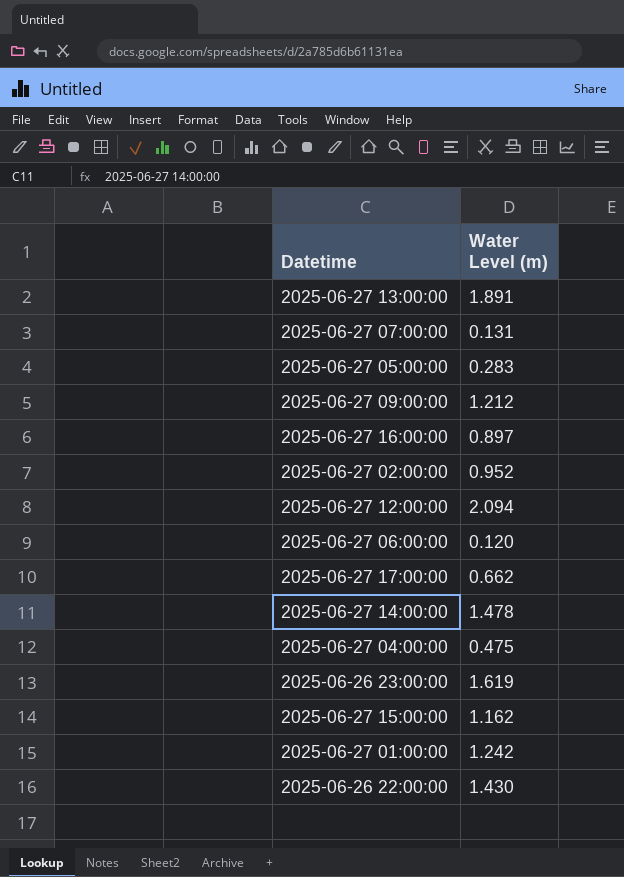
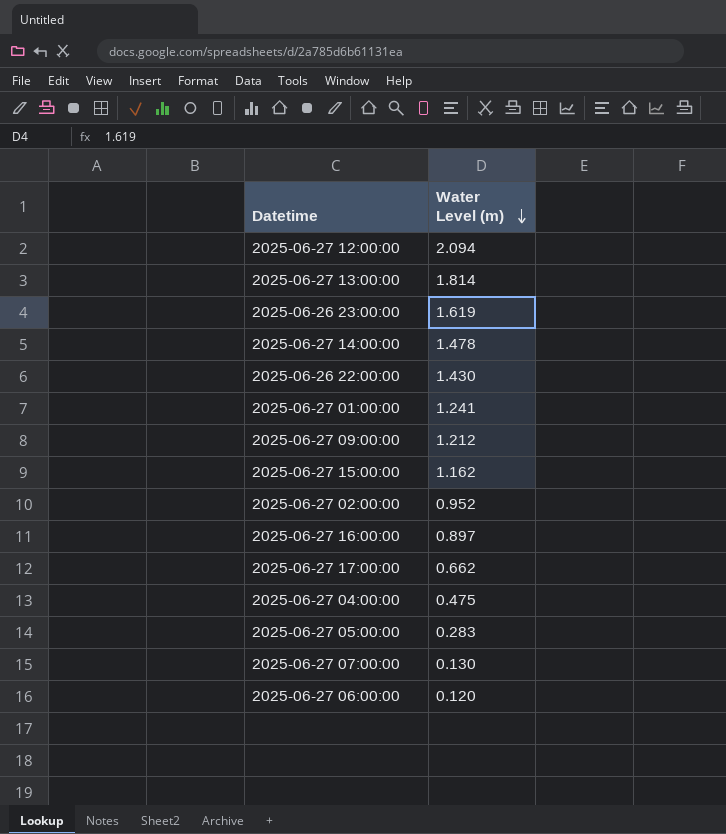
row order: none -> Water Level (m) descending
2025-06-27 13:00:00 | Water Level (m): 1.891 -> 1.814
2025-06-27 01:00:00 | Water Level (m): 1.242 -> 1.241
2025-06-27 07:00:00 | Water Level (m): 0.131 -> 0.130

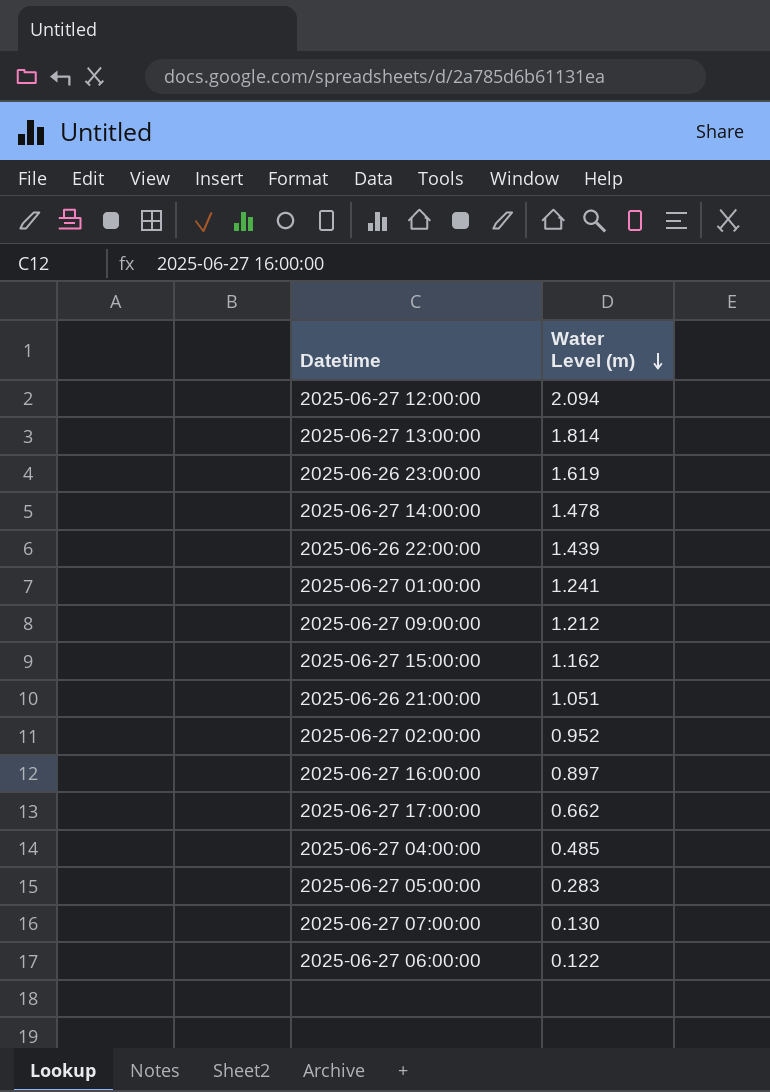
2025-06-26 22:00:00 | Water Level (m): 1.430 -> 1.439
row 2025-06-26 21:00:00: none -> 1.051
2025-06-27 04:00:00 | Water Level (m): 0.475 -> 0.485
2025-06-27 06:00:00 | Water Level (m): 0.120 -> 0.122

